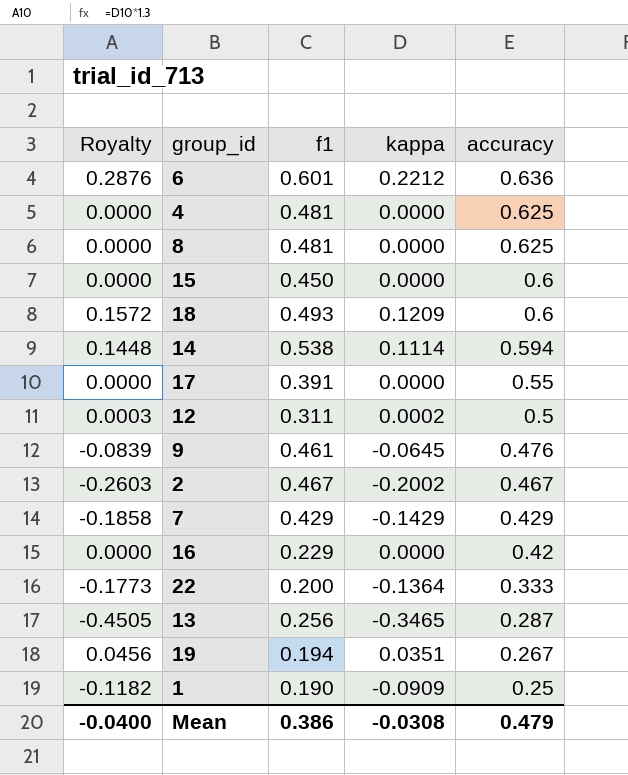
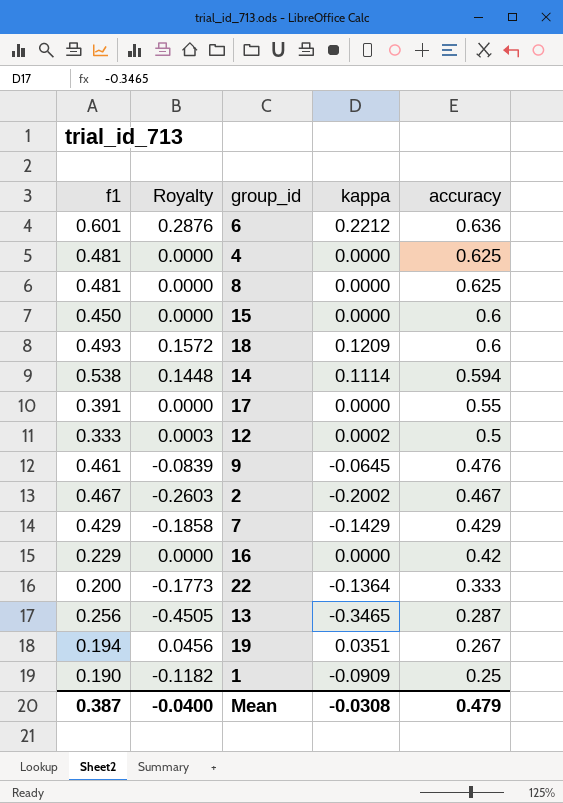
column f1 | position: 3 -> 1
12 | f1: 0.311 -> 0.333
Mean | f1: 0.386 -> 0.387

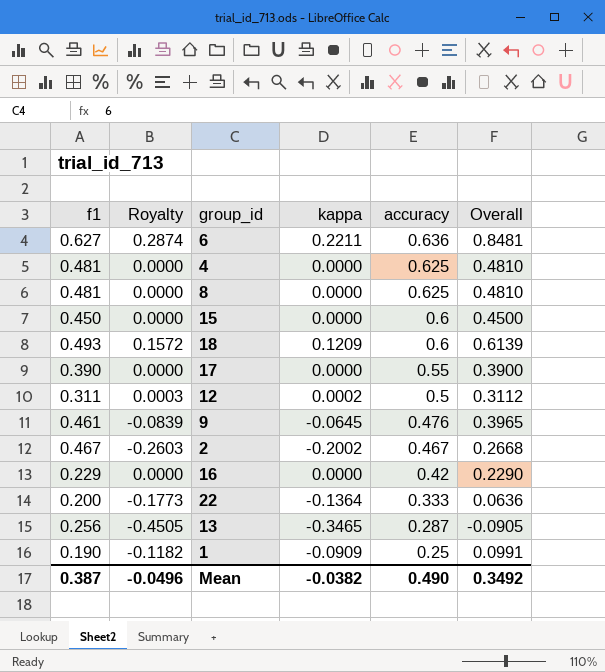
column Overall | formula: none -> [f1] + [kappa]
row 14: 0.538 | 0.1448 | 0.1114 | 0.594 -> none
row 7: 0.429 | -0.1858 | -0.1429 | 0.429 -> none
row 19: 0.194 | 0.0456 | 0.0351 | 0.267 -> none
6 | f1: 0.601 -> 0.627
6 | Royalty: 0.2876 -> 0.2874
6 | kappa: 0.2212 -> 0.2211
17 | f1: 0.391 -> 0.390
12 | f1: 0.333 -> 0.311
Mean | Royalty: -0.0400 -> -0.0496
Mean | kappa: -0.0308 -> -0.0382
Mean | accuracy: 0.479 -> 0.490

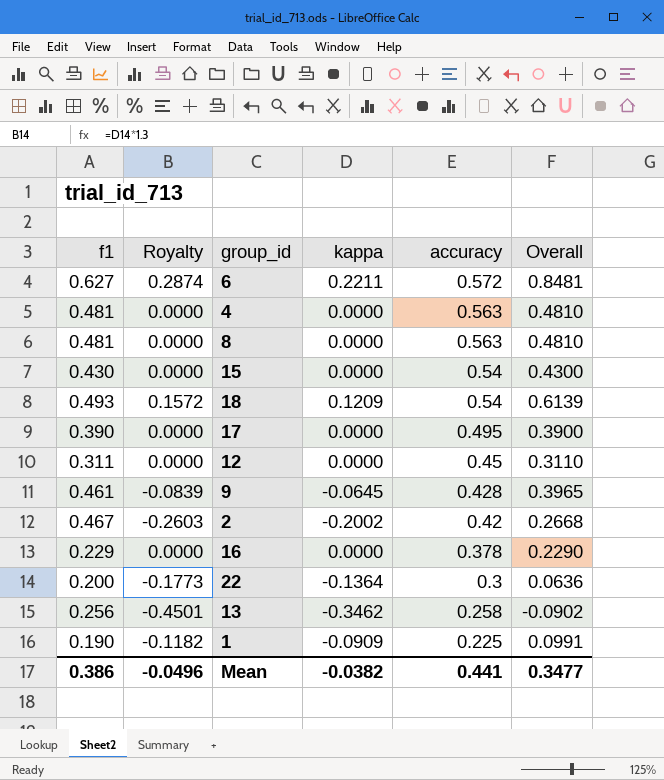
6 | accuracy: 0.636 -> 0.572
4 | accuracy: 0.625 -> 0.563
8 | accuracy: 0.625 -> 0.563
15 | f1: 0.450 -> 0.430
15 | accuracy: 0.6 -> 0.54
15 | Overall: 0.4500 -> 0.4300
18 | accuracy: 0.6 -> 0.54
17 | accuracy: 0.55 -> 0.495
12 | Royalty: 0.0003 -> 0.0000
12 | kappa: 0.0002 -> 0.0000
12 | accuracy: 0.5 -> 0.45
12 | Overall: 0.3112 -> 0.3110
9 | accuracy: 0.476 -> 0.428
2 | accuracy: 0.467 -> 0.42
16 | accuracy: 0.42 -> 0.378
22 | accuracy: 0.333 -> 0.3
13 | Royalty: -0.4505 -> -0.4501
13 | kappa: -0.3465 -> -0.3462
13 | accuracy: 0.287 -> 0.258
13 | Overall: -0.0905 -> -0.0902
1 | accuracy: 0.25 -> 0.225
Mean | f1: 0.387 -> 0.386
Mean | accuracy: 0.490 -> 0.441
Mean | Overall: 0.3492 -> 0.3477

